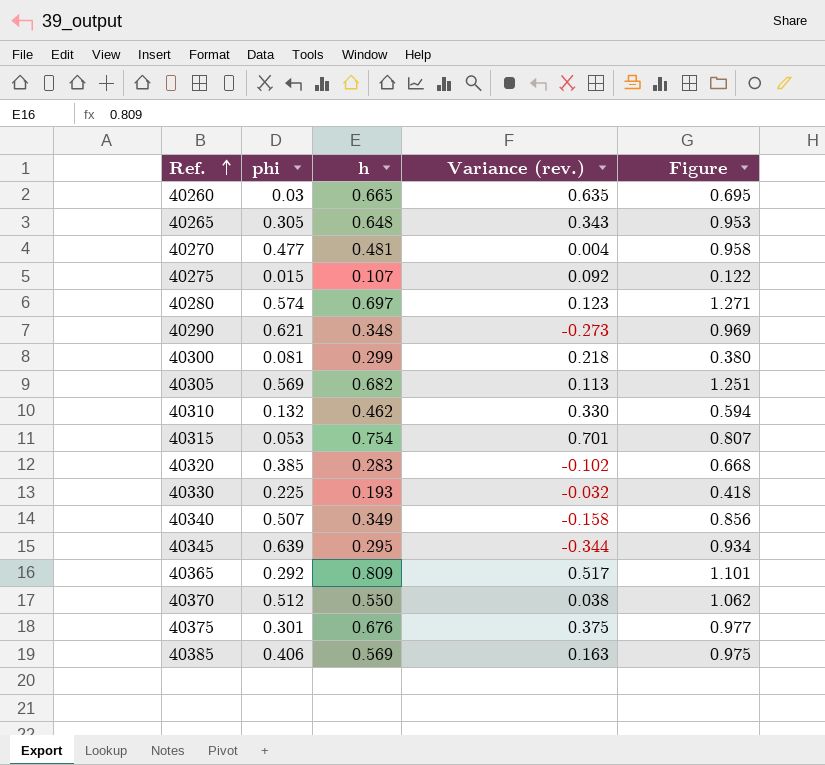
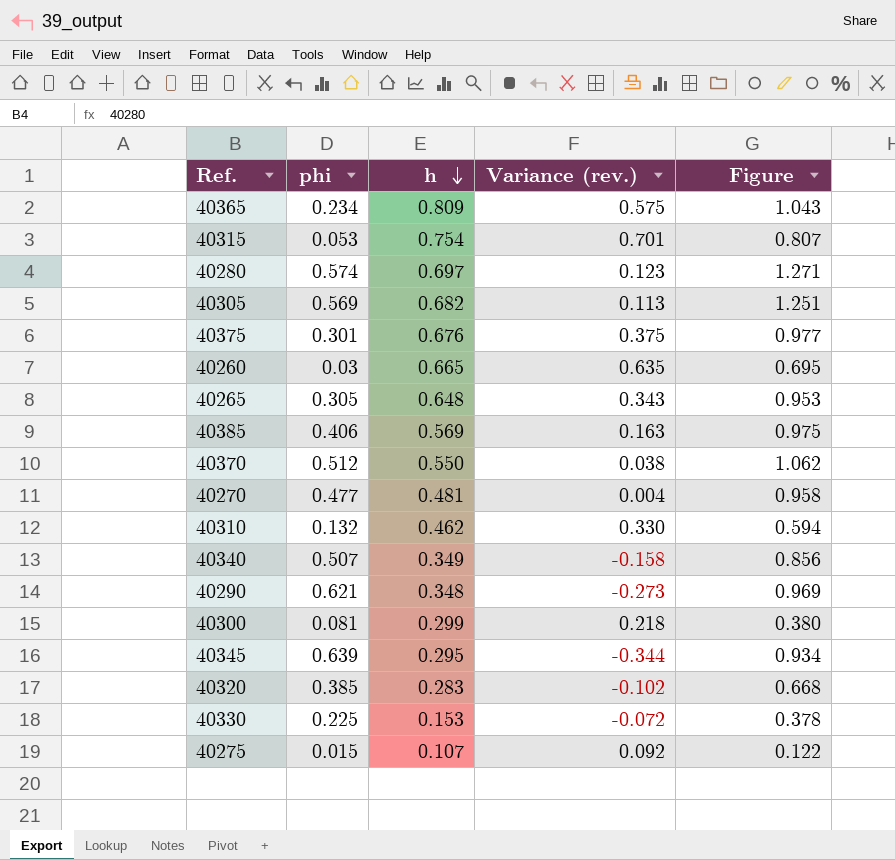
row order: Ref. ascending -> h descending
40365 | phi: 0.292 -> 0.234
40365 | Variance (rev.): 0.517 -> 0.575
40365 | Figure: 1.101 -> 1.043
40330 | h: 0.193 -> 0.153
40330 | Variance (rev.): -0.032 -> -0.072
40330 | Figure: 0.418 -> 0.378

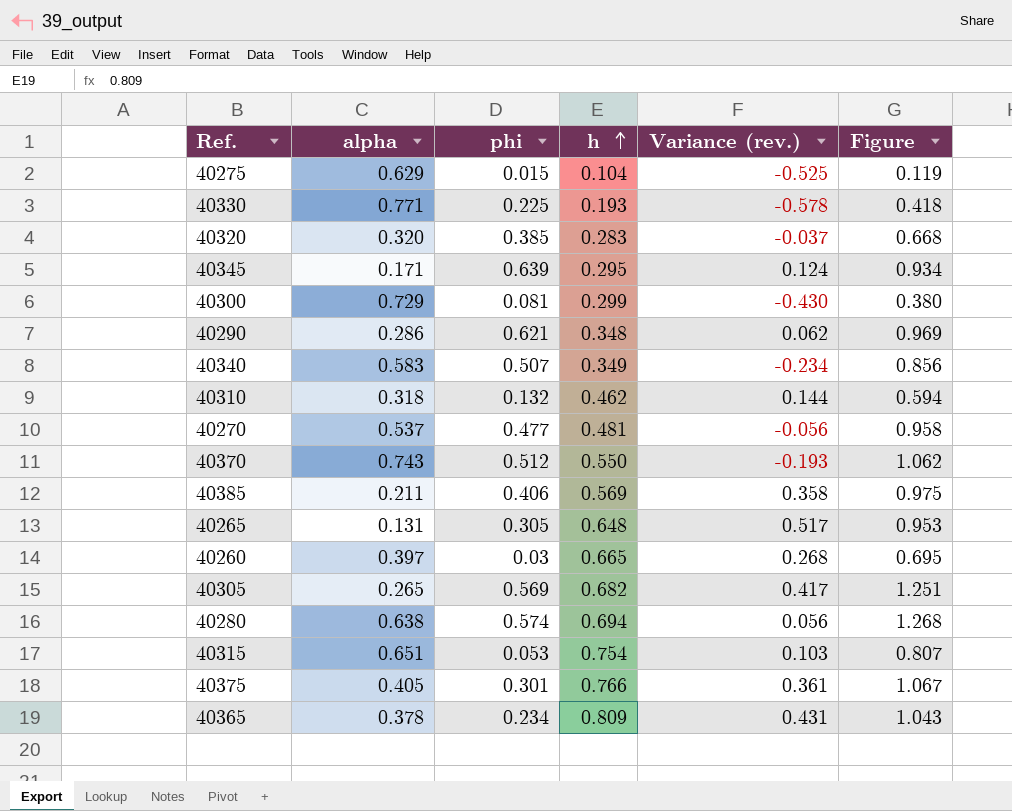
row order: h descending -> h ascending
column alpha | position: none -> 2
column Variance (rev.) | formula: [h] - [phi] -> [h] - [alpha]
40275 | h: 0.107 -> 0.104
40275 | Figure: 0.122 -> 0.119
40330 | h: 0.153 -> 0.193
40330 | Figure: 0.378 -> 0.418
40280 | h: 0.697 -> 0.694
40280 | Figure: 1.271 -> 1.268
40375 | h: 0.676 -> 0.766
40375 | Figure: 0.977 -> 1.067

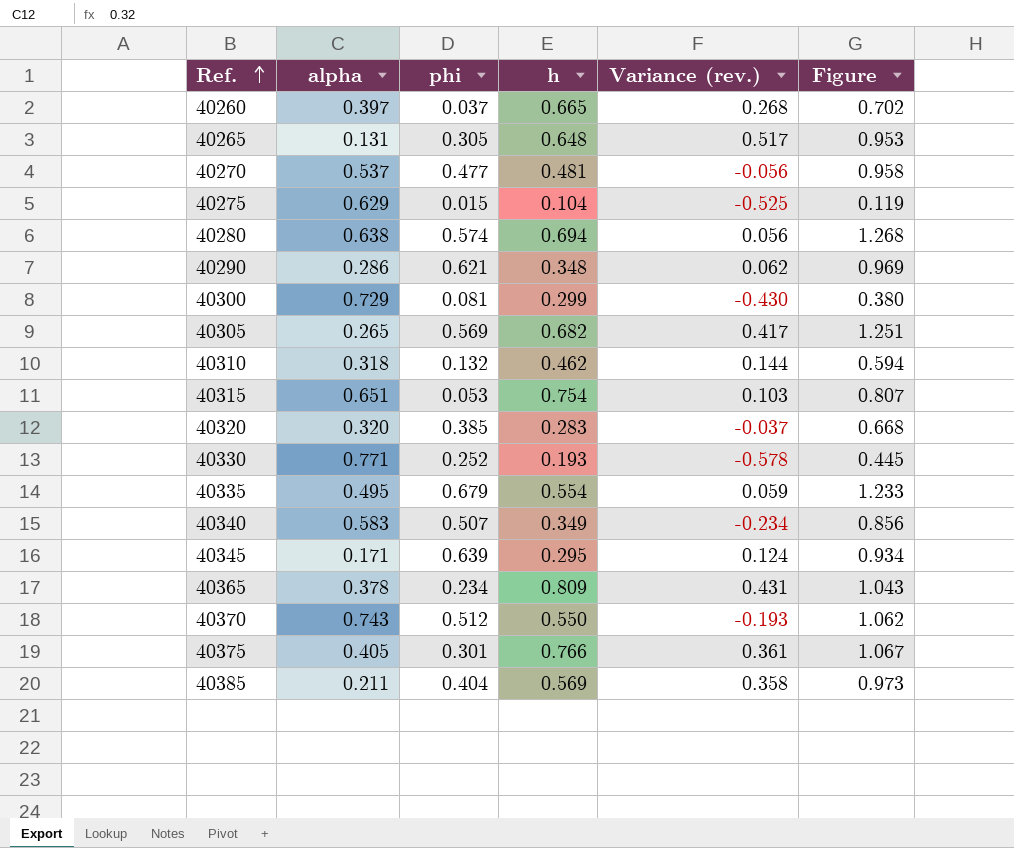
row order: h ascending -> Ref. ascending
40260 | phi: 0.03 -> 0.037
40260 | Figure: 0.695 -> 0.702
40330 | phi: 0.225 -> 0.252
40330 | Figure: 0.418 -> 0.445
row 40335: none -> 0.495 | 0.679 | 0.554 | 0.059 | 1.233
40385 | phi: 0.406 -> 0.404
40385 | Figure: 0.975 -> 0.973

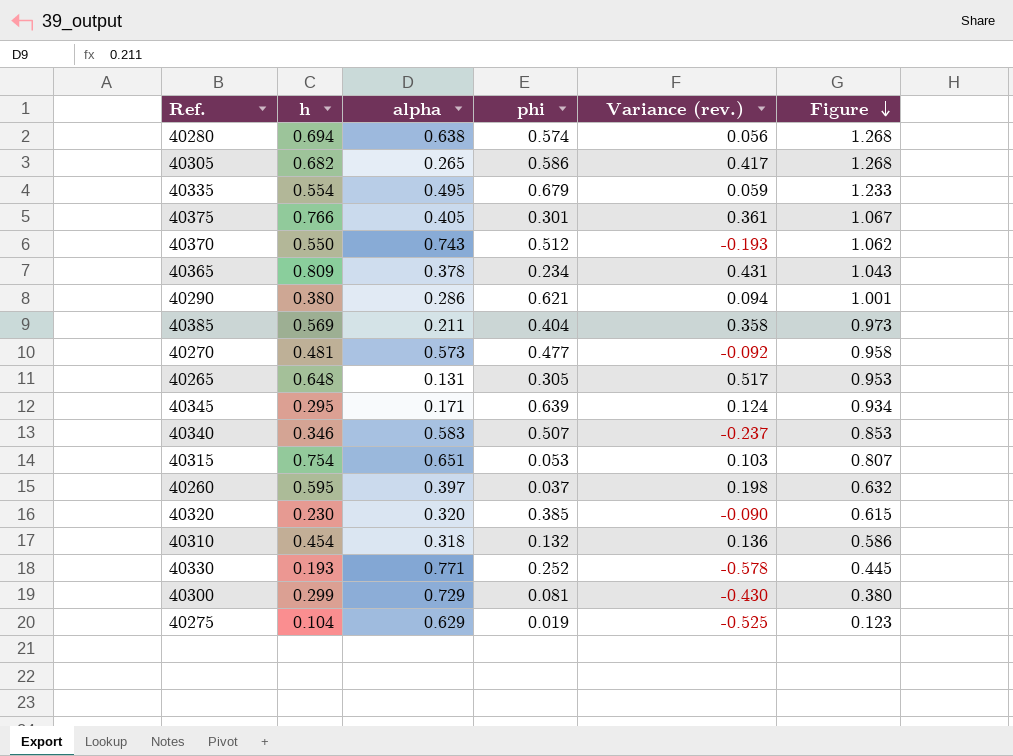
row order: Ref. ascending -> Figure descending
column h | position: 4 -> 2
40305 | phi: 0.569 -> 0.586
40305 | Figure: 1.251 -> 1.268
40290 | h: 0.348 -> 0.380
40290 | Variance (rev.): 0.062 -> 0.094
40290 | Figure: 0.969 -> 1.001
40270 | alpha: 0.537 -> 0.573
40270 | Variance (rev.): -0.056 -> -0.092
40340 | h: 0.349 -> 0.346
40340 | Variance (rev.): -0.234 -> -0.237
40340 | Figure: 0.856 -> 0.853
40260 | h: 0.665 -> 0.595
40260 | Variance (rev.): 0.268 -> 0.198
40260 | Figure: 0.702 -> 0.632
40320 | h: 0.283 -> 0.230
40320 | Variance (rev.): -0.037 -> -0.090
40320 | Figure: 0.668 -> 0.615
40310 | h: 0.462 -> 0.454
40310 | Variance (rev.): 0.144 -> 0.136
40310 | Figure: 0.594 -> 0.586
40275 | phi: 0.015 -> 0.019
40275 | Figure: 0.119 -> 0.123

